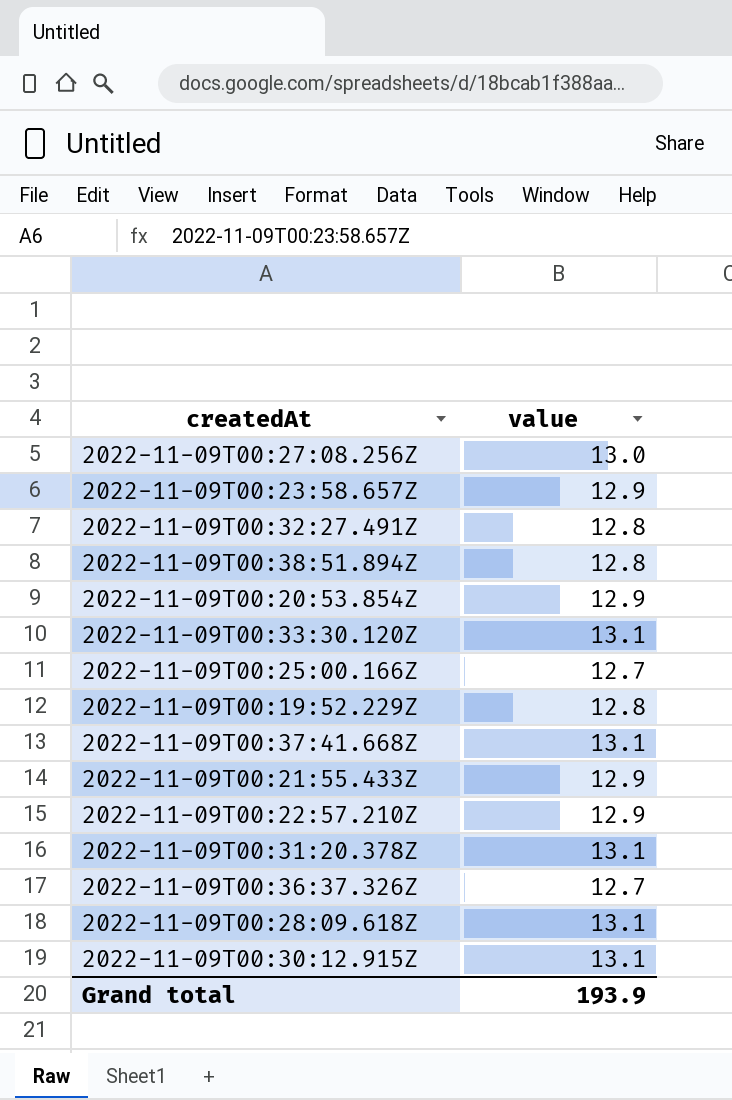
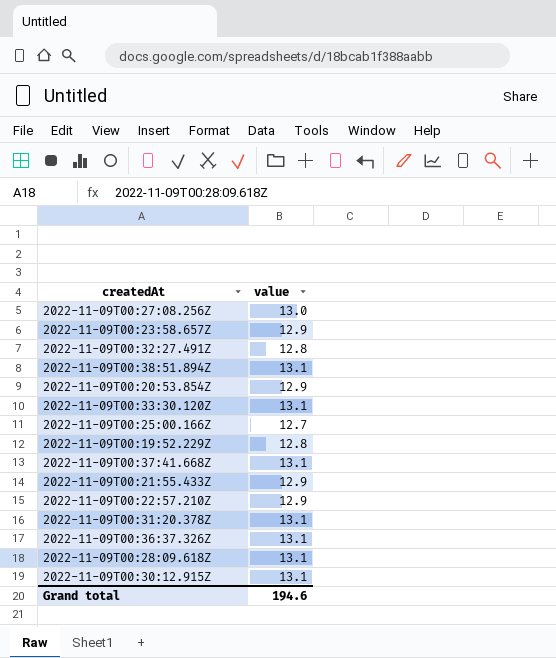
2022-11-09T00:38:51.894Z | value: 12.8 -> 13.1
2022-11-09T00:36:37.326Z | value: 12.7 -> 13.1
Grand total | value: 193.9 -> 194.6

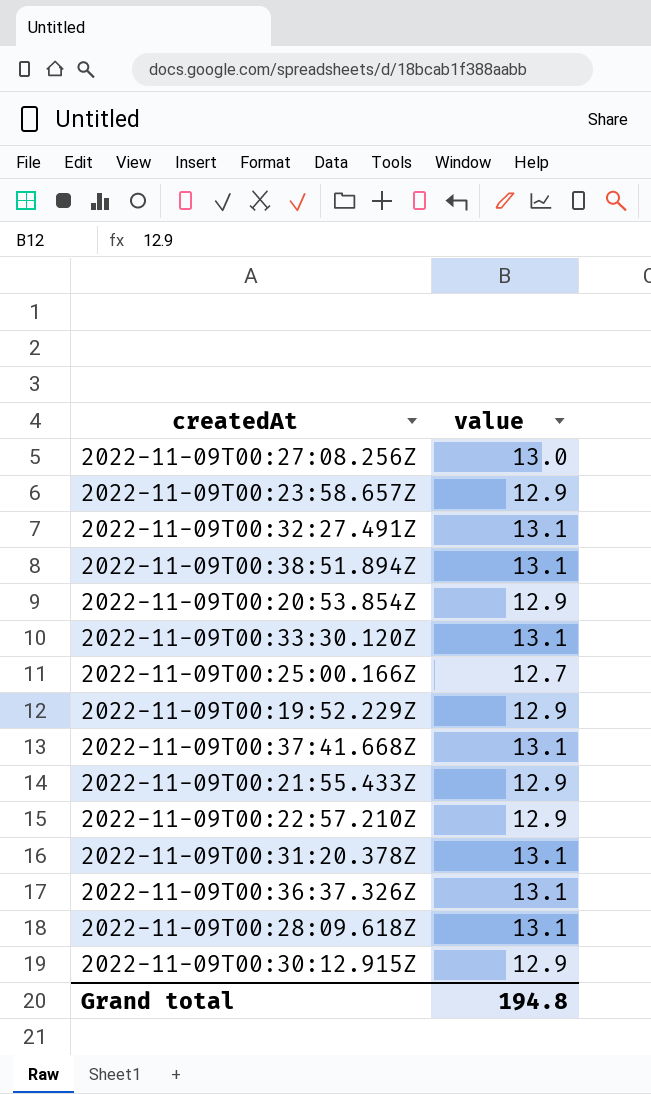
2022-11-09T00:32:27.491Z | value: 12.8 -> 13.1
2022-11-09T00:19:52.229Z | value: 12.8 -> 12.9
2022-11-09T00:30:12.915Z | value: 13.1 -> 12.9
Grand total | value: 194.6 -> 194.8

